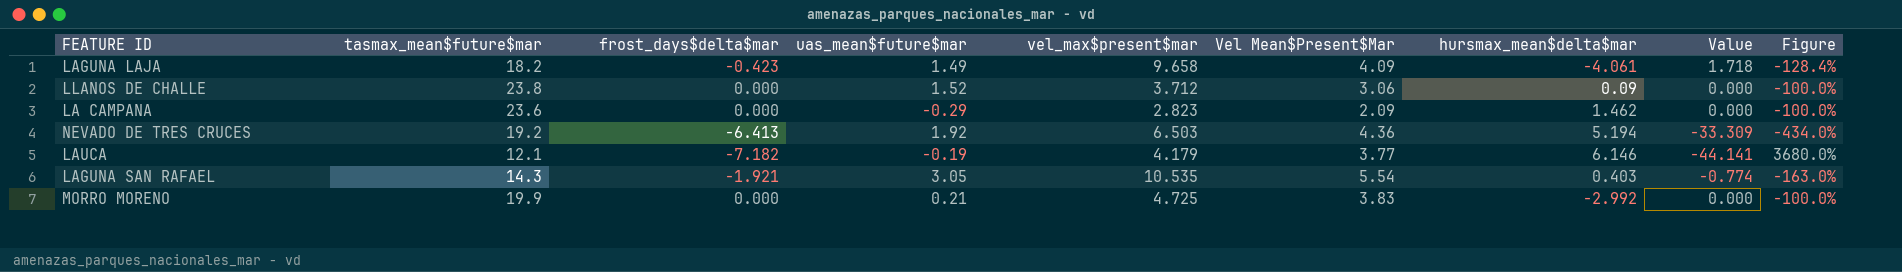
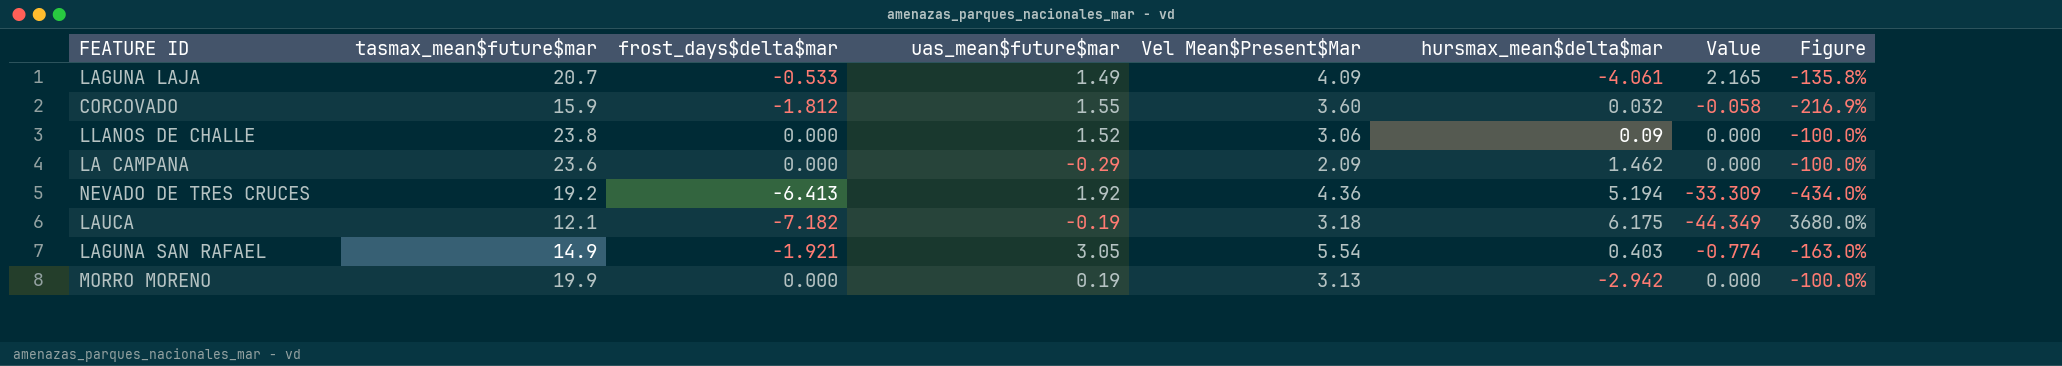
column vel_max$present$mar | position: 5 -> none
LAGUNA LAJA | tasmax_mean$future$mar: 18.2 -> 20.7
LAGUNA LAJA | frost_days$delta$mar: -0.423 -> -0.533
LAGUNA LAJA | Value: 1.718 -> 2.165
LAGUNA LAJA | Figure: -128.4% -> -135.8%
row CORCOVADO: none -> 15.9 | -1.812 | 1.55 | 3.60 | 0.032 | -0.058 | -216.9%
LAUCA | Vel Mean$Present$Mar: 3.77 -> 3.18
LAUCA | hursmax_mean$delta$mar: 6.146 -> 6.175
LAUCA | Value: -44.141 -> -44.349
LAGUNA SAN RAFAEL | tasmax_mean$future$mar: 14.3 -> 14.9
MORRO MORENO | uas_mean$future$mar: 0.21 -> 0.19
MORRO MORENO | Vel Mean$Present$Mar: 3.83 -> 3.13
MORRO MORENO | hursmax_mean$delta$mar: -2.992 -> -2.942

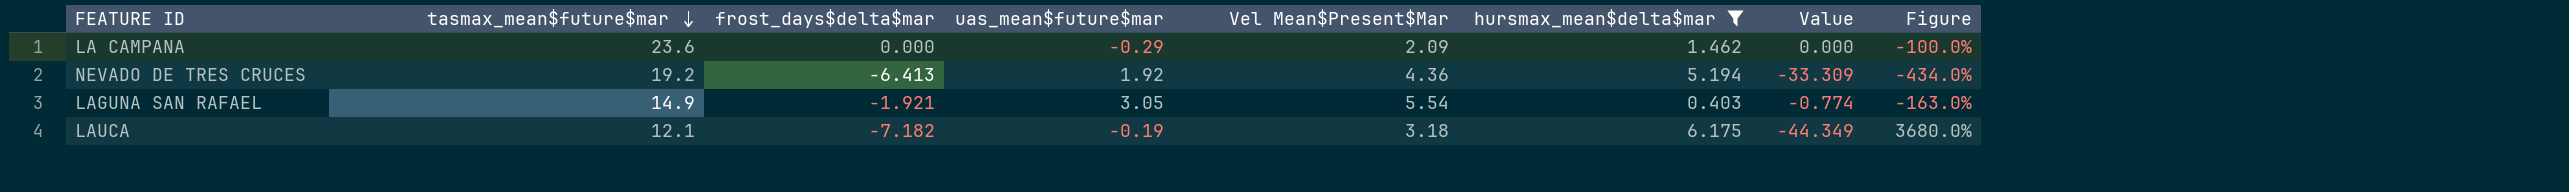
filter: none -> hursmax_mean$delta$mar >= 0.403
row order: none -> tasmax_mean$future$mar descending

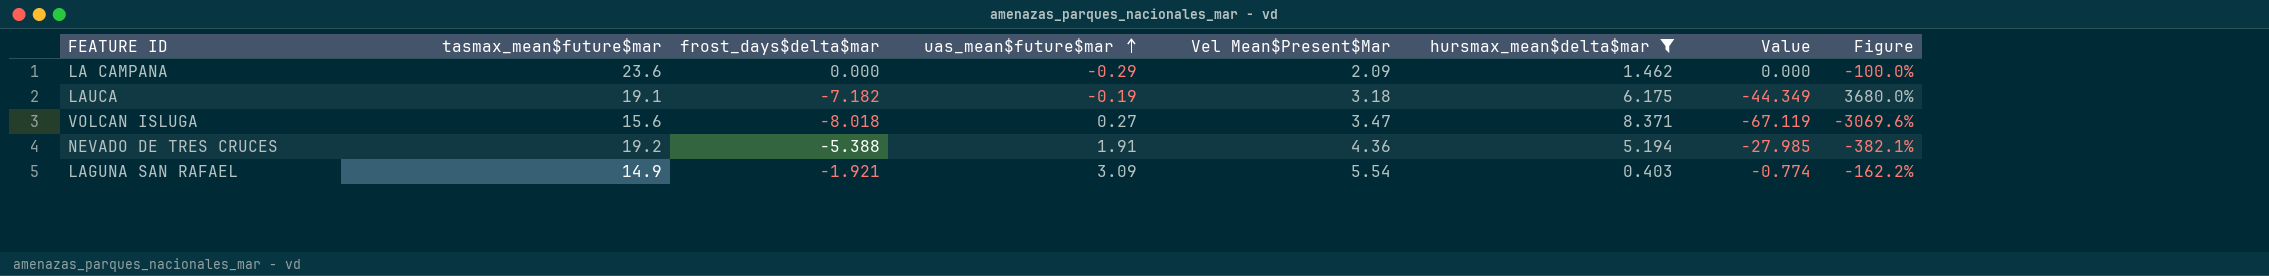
row order: tasmax_mean$future$mar descending -> uas_mean$future$mar ascending
LAUCA | tasmax_mean$future$mar: 12.1 -> 19.1
row VOLCAN ISLUGA: none -> 15.6 | -8.018 | 0.27 | 3.47 | 8.371 | -67.119 | -3069.6%
NEVADO DE TRES CRUCES | frost_days$delta$mar: -6.413 -> -5.388
NEVADO DE TRES CRUCES | uas_mean$future$mar: 1.92 -> 1.91
NEVADO DE TRES CRUCES | Value: -33.309 -> -27.985
NEVADO DE TRES CRUCES | Figure: -434.0% -> -382.1%
LAGUNA SAN RAFAEL | uas_mean$future$mar: 3.05 -> 3.09
LAGUNA SAN RAFAEL | Figure: -163.0% -> -162.2%

